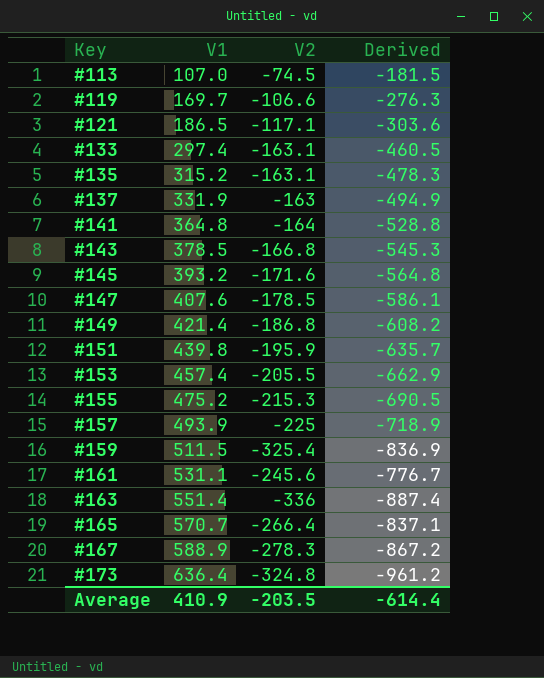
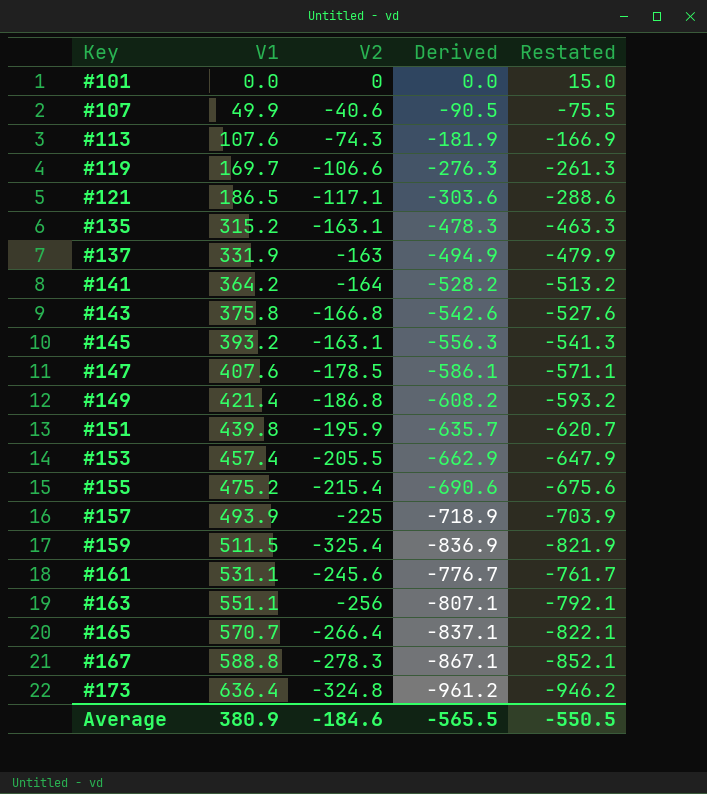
column Restated | formula: none -> [Derived] + 15
row #133: 297.4 | -163.1 | -460.5 -> none
row #101: none -> 0.0 | 0 | 0.0 | 15.0
row #107: none -> 49.9 | -40.6 | -90.5 | -75.5
#113 | V1: 107.0 -> 107.6
#113 | V2: -74.5 -> -74.3
#113 | Derived: -181.5 -> -181.9
#141 | V1: 364.8 -> 364.2
#141 | Derived: -528.8 -> -528.2
#143 | V1: 378.5 -> 375.8
#143 | Derived: -545.3 -> -542.6
#145 | V2: -171.6 -> -163.1
#145 | Derived: -564.8 -> -556.3
#155 | V2: -215.3 -> -215.4
#155 | Derived: -690.5 -> -690.6
#163 | V1: 551.4 -> 551.1
#163 | V2: -336 -> -256
#163 | Derived: -887.4 -> -807.1
#167 | V1: 588.9 -> 588.8
#167 | Derived: -867.2 -> -867.1
Average | V1: 410.9 -> 380.9
Average | V2: -203.5 -> -184.6
Average | Derived: -614.4 -> -565.5

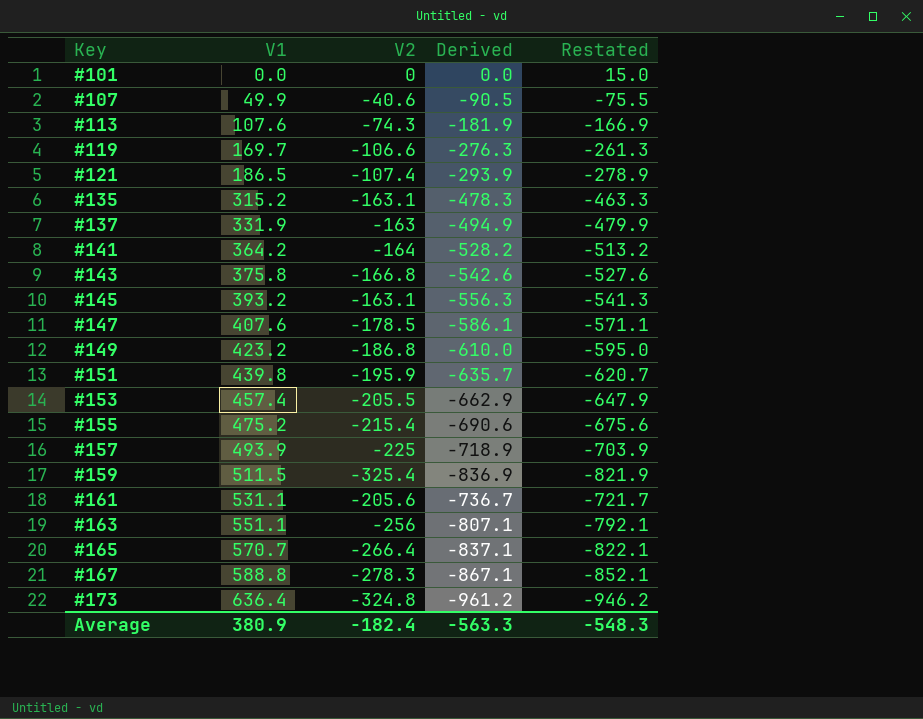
#121 | V2: -117.1 -> -107.4
#121 | Derived: -303.6 -> -293.9
#121 | Restated: -288.6 -> -278.9
#149 | V1: 421.4 -> 423.2
#149 | Derived: -608.2 -> -610.0
#149 | Restated: -593.2 -> -595.0
#161 | V2: -245.6 -> -205.6
#161 | Derived: -776.7 -> -736.7
#161 | Restated: -761.7 -> -721.7
Average | V2: -184.6 -> -182.4
Average | Derived: -565.5 -> -563.3
Average | Restated: -550.5 -> -548.3

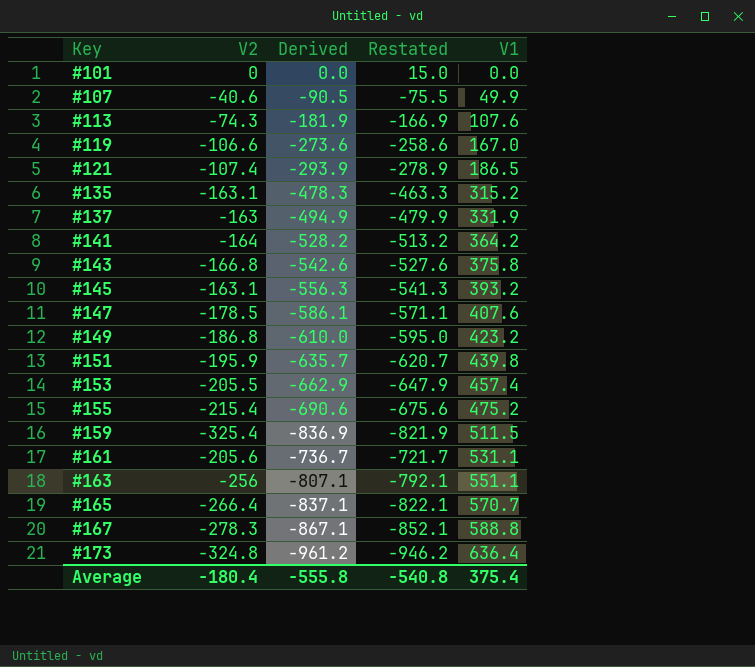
column V1 | position: 2 -> 5
row #157: 493.9 | -225 | -718.9 | -703.9 -> none
#119 | Derived: -276.3 -> -273.6
#119 | Restated: -261.3 -> -258.6
#119 | V1: 169.7 -> 167.0
Average | V2: -182.4 -> -180.4
Average | Derived: -563.3 -> -555.8
Average | Restated: -548.3 -> -540.8
Average | V1: 380.9 -> 375.4

